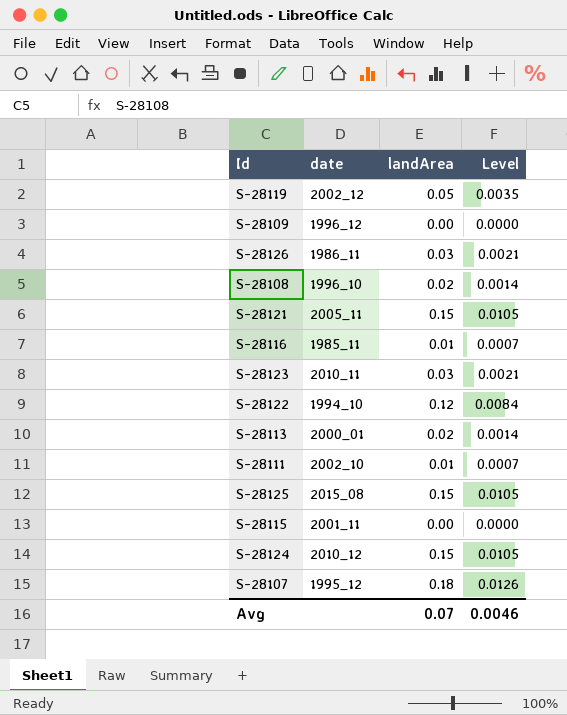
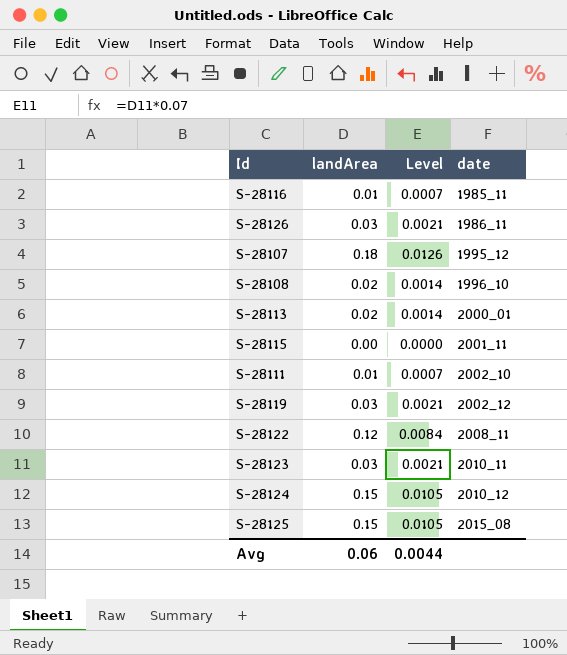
row order: none -> date ascending
column date | position: 2 -> 4
row S-28109: 1996_12 | 0.00 | 0.0000 -> none
row S-28121: 2005_11 | 0.15 | 0.0105 -> none
S-28119 | landArea: 0.05 -> 0.03
S-28119 | Level: 0.0035 -> 0.0021
S-28122 | date: 1994_10 -> 2008_11
Avg | landArea: 0.07 -> 0.06
Avg | Level: 0.0046 -> 0.0044

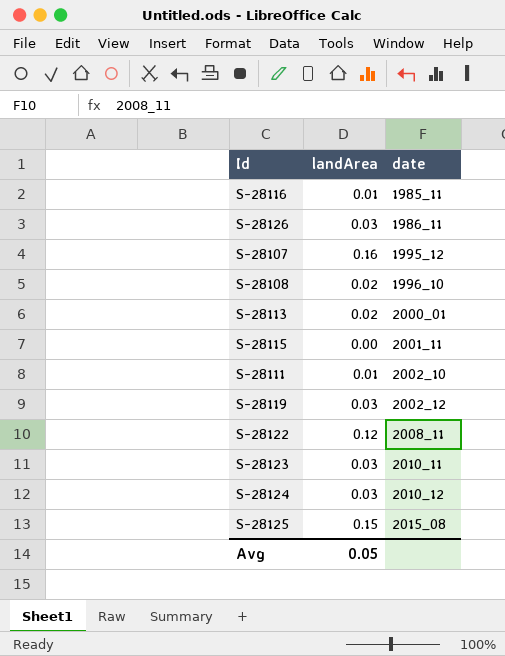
column Level | formula: [landArea] * 0.07 -> none
S-28107 | landArea: 0.18 -> 0.16
S-28124 | landArea: 0.15 -> 0.03
Avg | landArea: 0.06 -> 0.05

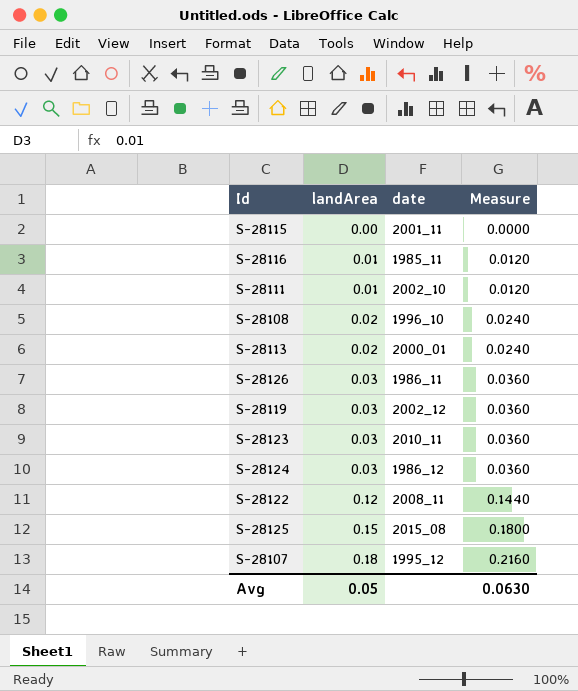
row order: date ascending -> landArea ascending
column Measure | formula: none -> [landArea] * 1.2
S-28124 | date: 2010_12 -> 1986_12
S-28107 | landArea: 0.16 -> 0.18

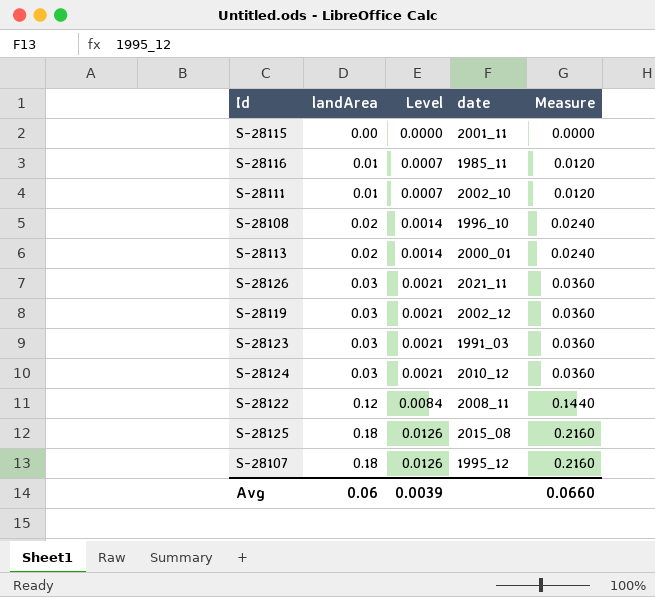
column Level | formula: none -> [landArea] * 0.07
S-28126 | date: 1986_11 -> 2021_11
S-28123 | date: 2010_11 -> 1991_03
S-28124 | date: 1986_12 -> 2010_12
S-28125 | landArea: 0.15 -> 0.18
S-28125 | Measure: 0.1800 -> 0.2160
Avg | landArea: 0.05 -> 0.06
Avg | Measure: 0.0630 -> 0.0660

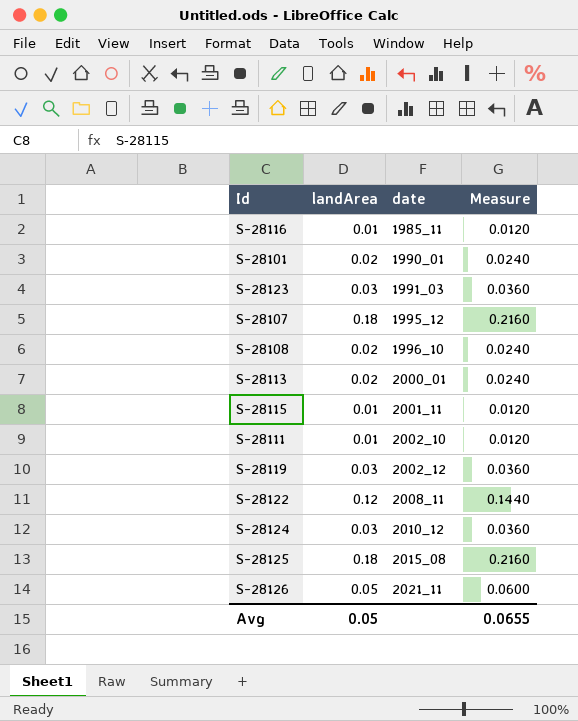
row order: landArea ascending -> date ascending
column Level | formula: [landArea] * 0.07 -> none
row S-28101: none -> 0.02 | 1990_01 | 0.0240
S-28115 | landArea: 0.00 -> 0.01
S-28115 | Measure: 0.0000 -> 0.0120
S-28126 | landArea: 0.03 -> 0.05
S-28126 | Measure: 0.0360 -> 0.0600
Avg | landArea: 0.06 -> 0.05
Avg | Measure: 0.0660 -> 0.0655

